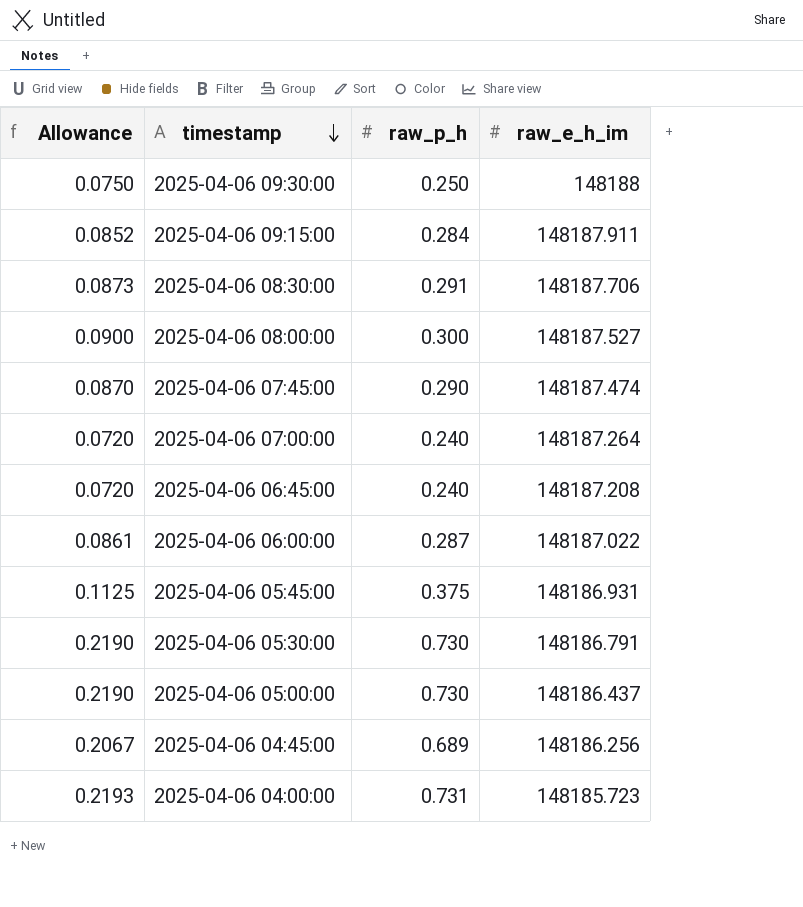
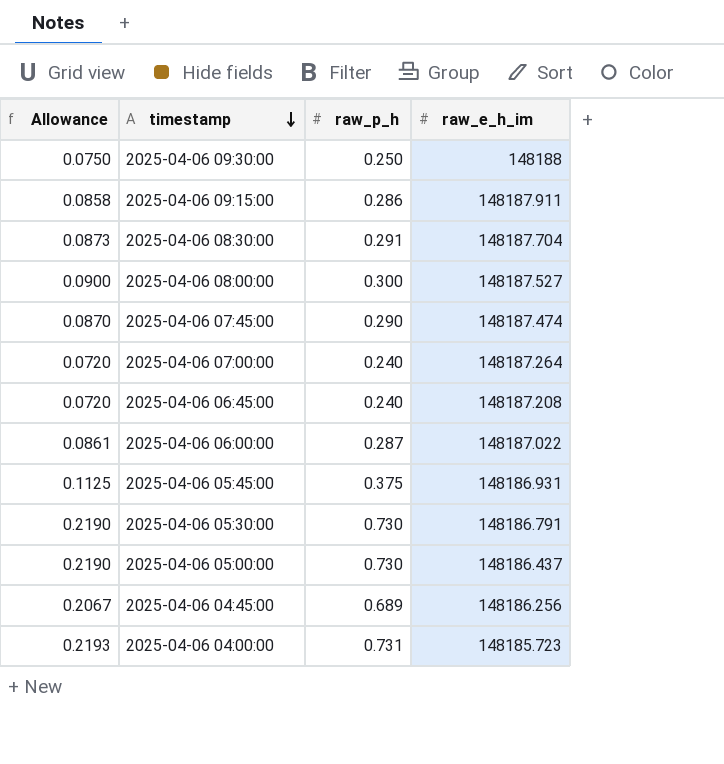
2025-04-06 09:15:00 | Allowance: 0.0852 -> 0.0858
2025-04-06 09:15:00 | raw_p_h: 0.284 -> 0.286
2025-04-06 08:30:00 | raw_e_h_im: 148187.706 -> 148187.704

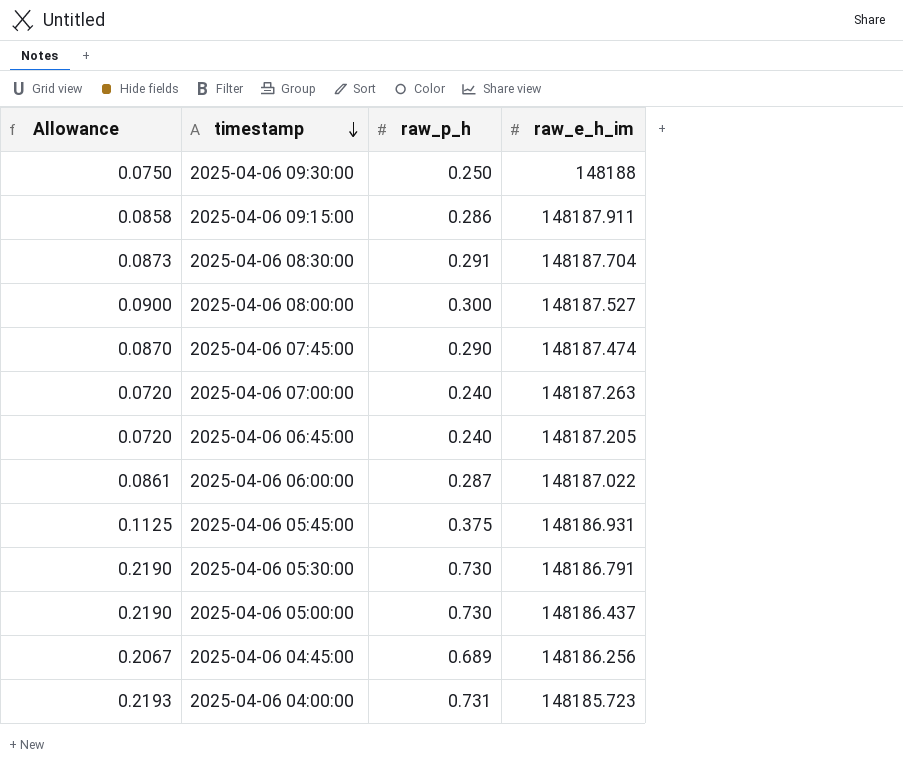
2025-04-06 07:00:00 | raw_e_h_im: 148187.264 -> 148187.263
2025-04-06 06:45:00 | raw_e_h_im: 148187.208 -> 148187.205

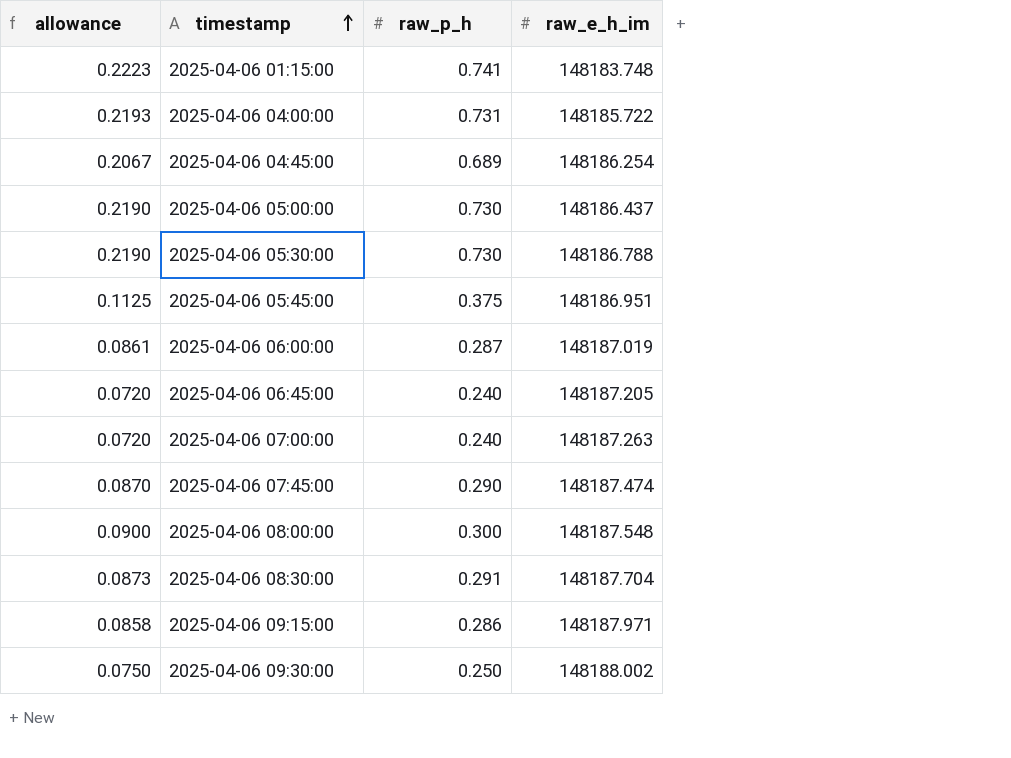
row order: timestamp descending -> timestamp ascending
column name: Allowance -> allowance
row 2025-04-06 01:15:00: none -> 0.2223 | 0.741 | 148183.748
2025-04-06 04:00:00 | raw_e_h_im: 148185.723 -> 148185.722
2025-04-06 04:45:00 | raw_e_h_im: 148186.256 -> 148186.254
2025-04-06 05:30:00 | raw_e_h_im: 148186.791 -> 148186.788
2025-04-06 05:45:00 | raw_e_h_im: 148186.931 -> 148186.951
2025-04-06 06:00:00 | raw_e_h_im: 148187.022 -> 148187.019
2025-04-06 08:00:00 | raw_e_h_im: 148187.527 -> 148187.548
2025-04-06 09:15:00 | raw_e_h_im: 148187.911 -> 148187.971
2025-04-06 09:30:00 | raw_e_h_im: 148188 -> 148188.002

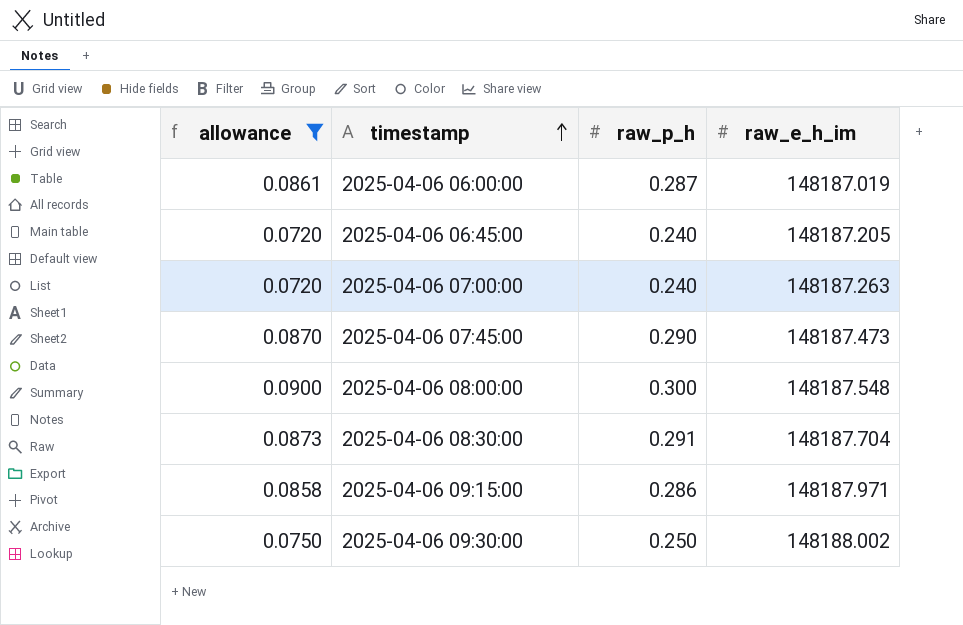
filter: none -> allowance <= 0.0900
2025-04-06 07:45:00 | raw_e_h_im: 148187.474 -> 148187.473

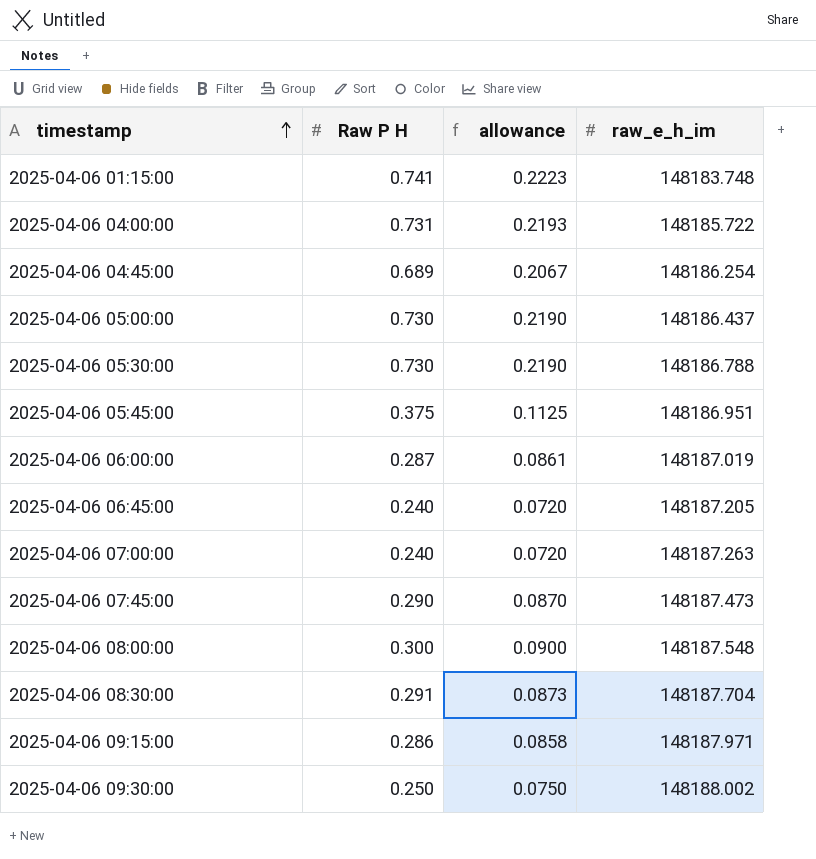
filter: allowance <= 0.0900 -> none
column name: raw_p_h -> Raw P H
column allowance | position: 1 -> 3

